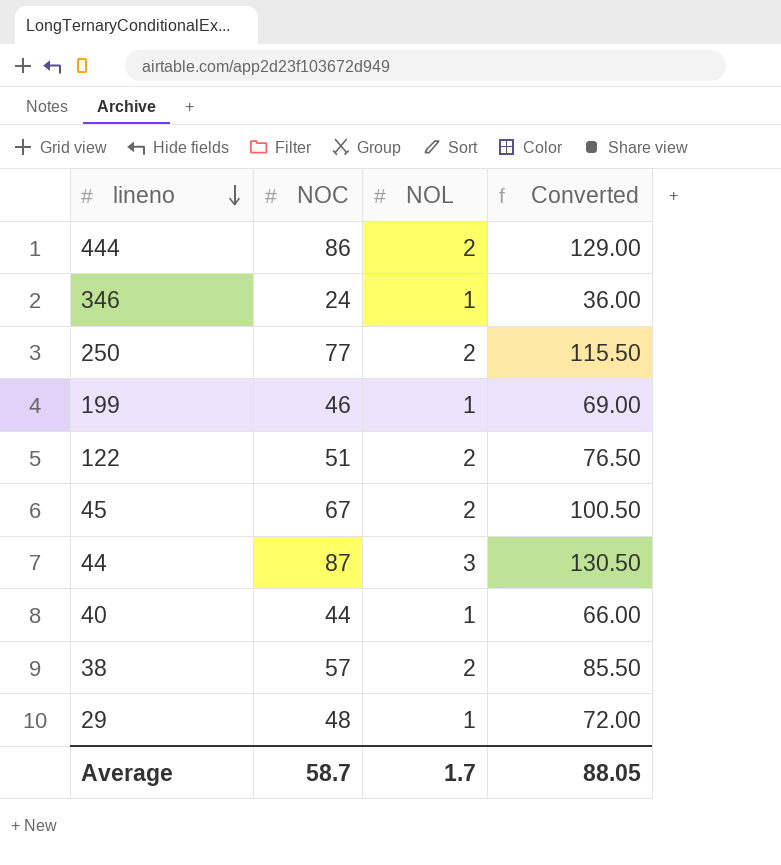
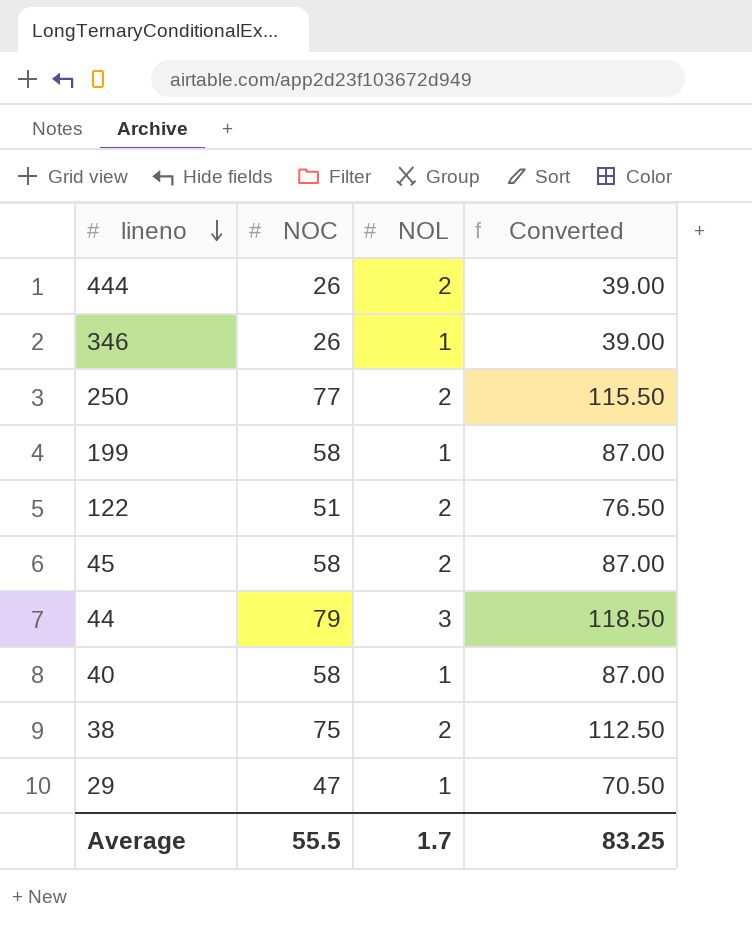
444 | NOC: 86 -> 26
444 | Converted: 129.00 -> 39.00
346 | NOC: 24 -> 26
346 | Converted: 36.00 -> 39.00
199 | NOC: 46 -> 58
199 | Converted: 69.00 -> 87.00
45 | NOC: 67 -> 58
45 | Converted: 100.50 -> 87.00
44 | NOC: 87 -> 79
44 | Converted: 130.50 -> 118.50
40 | NOC: 44 -> 58
40 | Converted: 66.00 -> 87.00
38 | NOC: 57 -> 75
38 | Converted: 85.50 -> 112.50
29 | NOC: 48 -> 47
29 | Converted: 72.00 -> 70.50
Average | NOC: 58.7 -> 55.5
Average | Converted: 88.05 -> 83.25

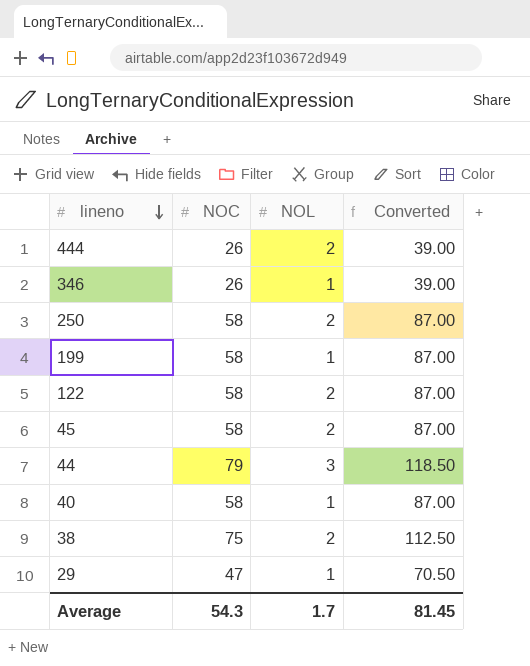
250 | NOC: 77 -> 58
250 | Converted: 115.50 -> 87.00
122 | NOC: 51 -> 58
122 | Converted: 76.50 -> 87.00
Average | NOC: 55.5 -> 54.3
Average | Converted: 83.25 -> 81.45

